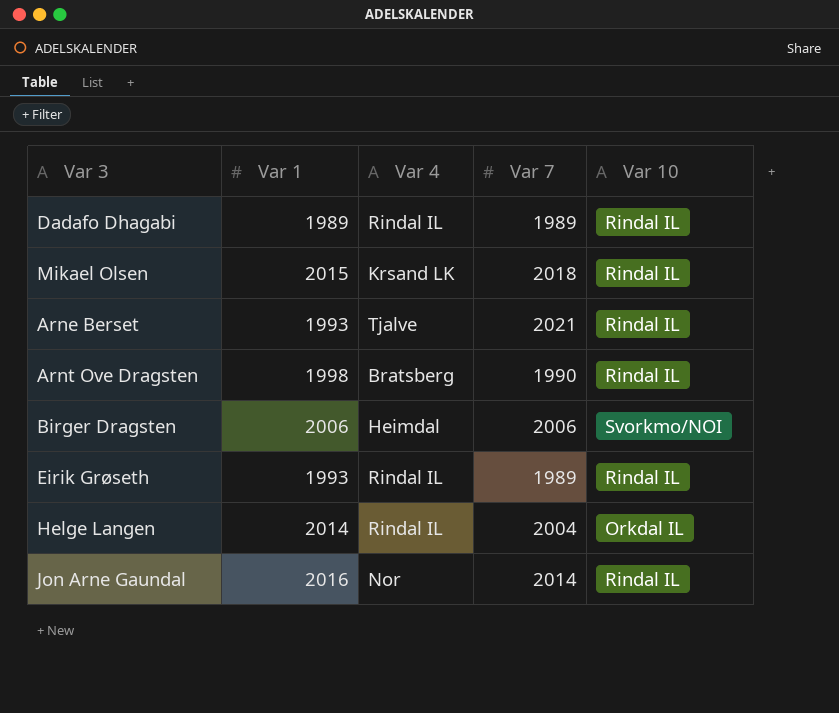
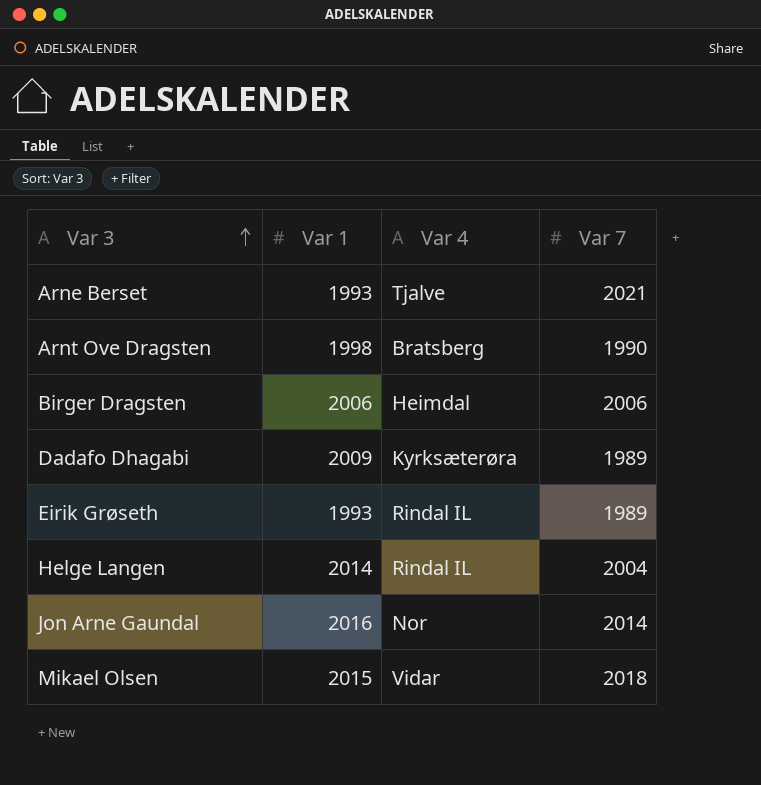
row order: none -> Var 3 ascending
column Var 10 | position: 5 -> none
Dadafo Dhagabi | Var 1: 1989 -> 2009
Dadafo Dhagabi | Var 4: Rindal IL -> Kyrksæterøra
Mikael Olsen | Var 4: Krsand LK -> Vidar

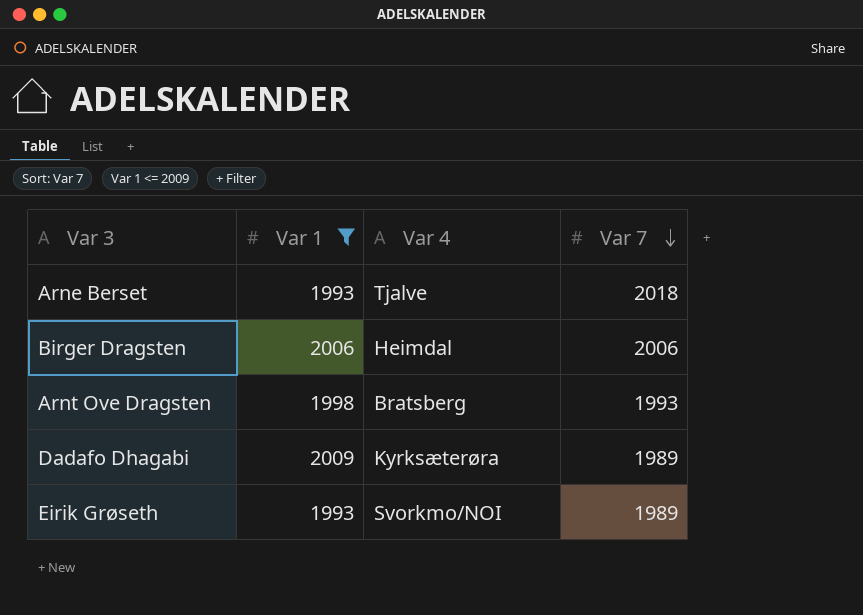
filter: none -> Var 1 <= 2009
row order: Var 3 ascending -> Var 7 descending
Arne Berset | Var 7: 2021 -> 2018
Arnt Ove Dragsten | Var 7: 1990 -> 1993
Eirik Grøseth | Var 4: Rindal IL -> Svorkmo/NOI

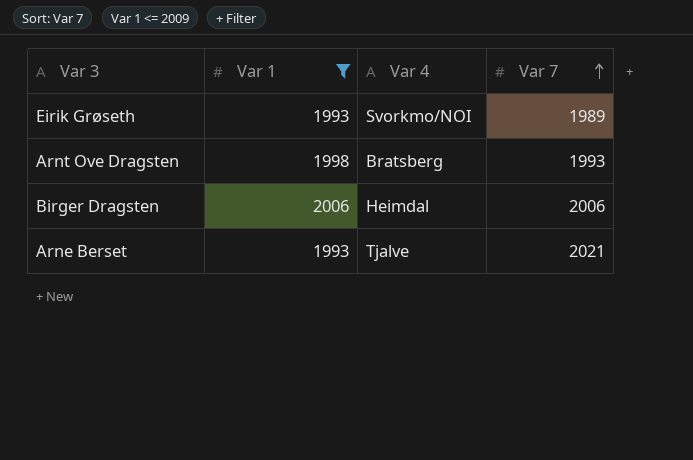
row order: Var 7 descending -> Var 7 ascending
row Dadafo Dhagabi: 2009 | Kyrksæterøra | 1989 -> none
Arne Berset | Var 7: 2018 -> 2021

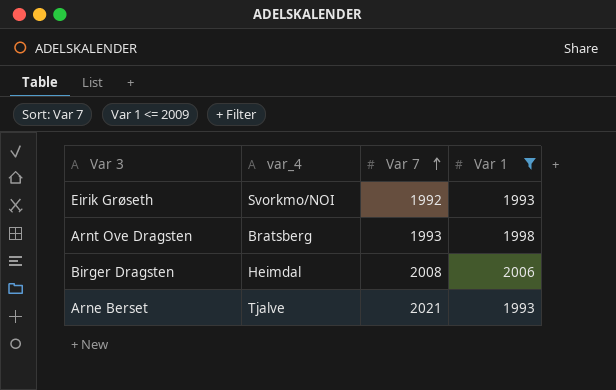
column name: Var 4 -> var_4
column Var 1 | position: 2 -> 4
Eirik Grøseth | Var 7: 1989 -> 1992
Birger Dragsten | Var 7: 2006 -> 2008

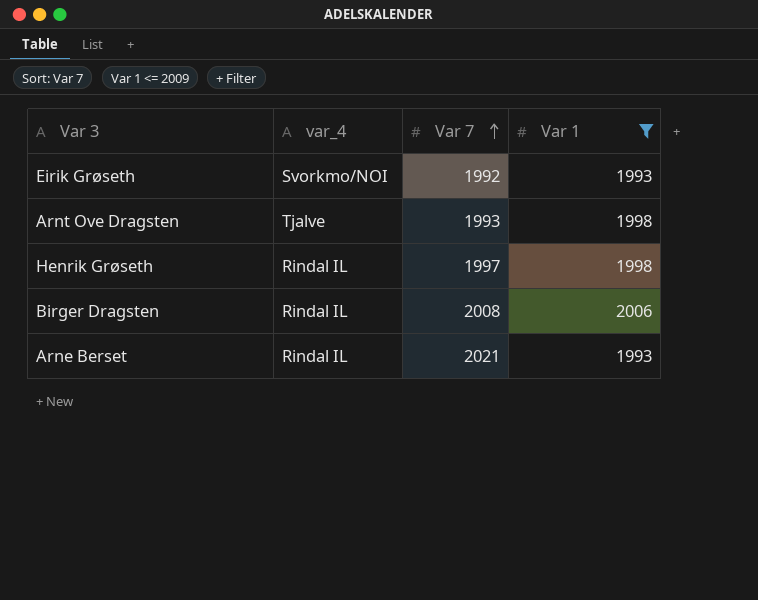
Arnt Ove Dragsten | var_4: Bratsberg -> Tjalve
row Henrik Grøseth: none -> Rindal IL | 1997 | 1998
Birger Dragsten | var_4: Heimdal -> Rindal IL
Arne Berset | var_4: Tjalve -> Rindal IL

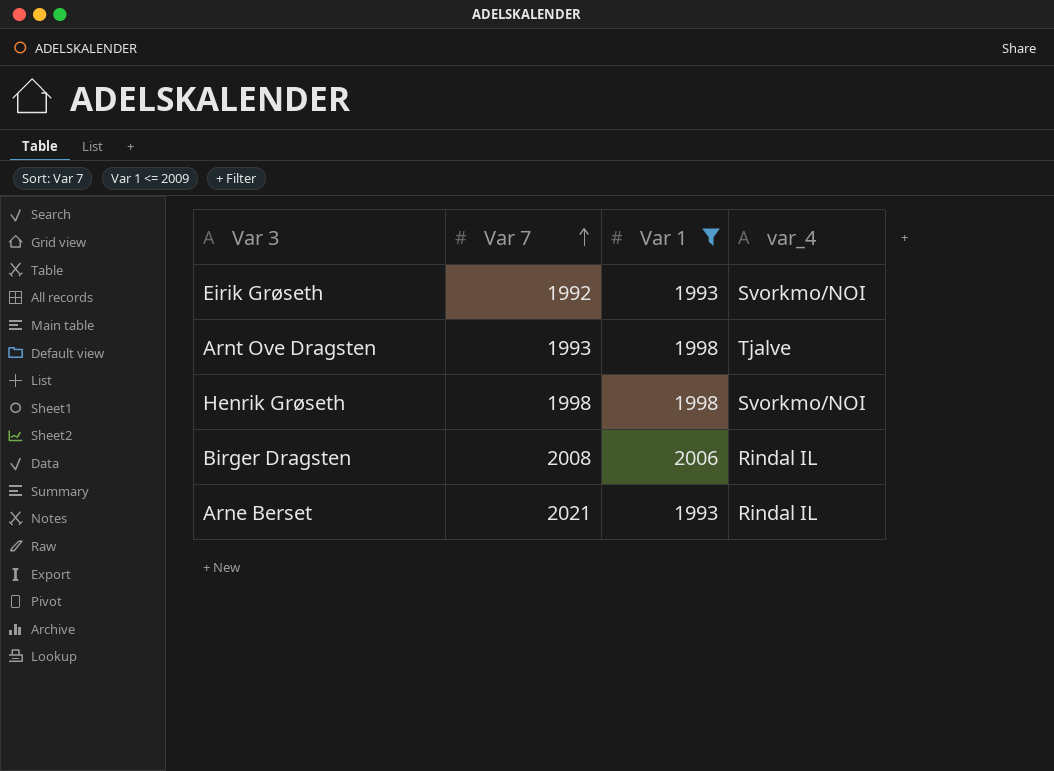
column var_4 | position: 2 -> 4
Henrik Grøseth | Var 7: 1997 -> 1998
Henrik Grøseth | var_4: Rindal IL -> Svorkmo/NOI

